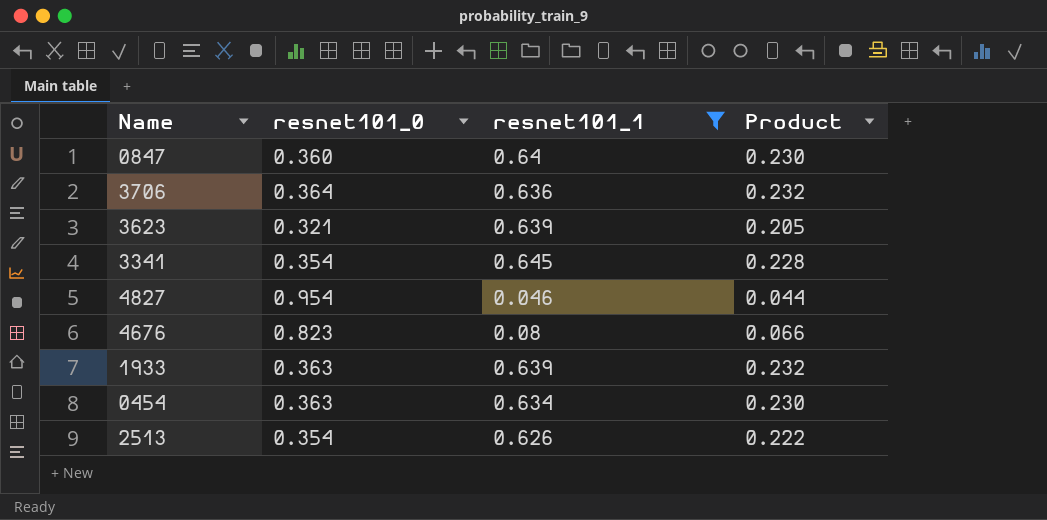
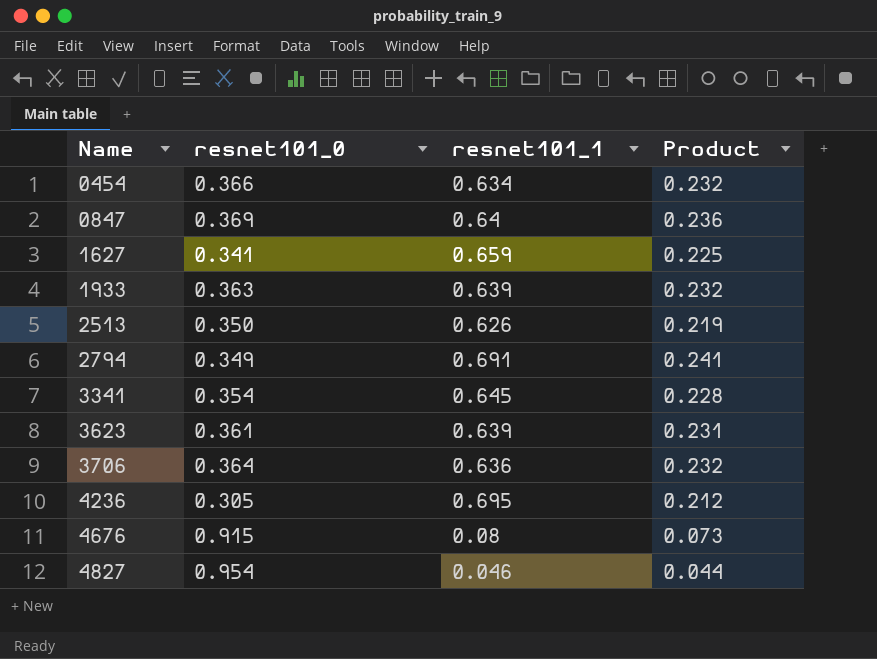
filter: resnet101_1 <= 0.645 -> none
row order: none -> Name ascending
0454 | resnet101_0: 0.363 -> 0.366
0454 | Product: 0.230 -> 0.232
0847 | resnet101_0: 0.360 -> 0.369
0847 | Product: 0.230 -> 0.236
2513 | resnet101_0: 0.354 -> 0.350
2513 | Product: 0.222 -> 0.219
3623 | resnet101_0: 0.321 -> 0.361
3623 | Product: 0.205 -> 0.231
4676 | resnet101_0: 0.823 -> 0.915
4676 | Product: 0.066 -> 0.073

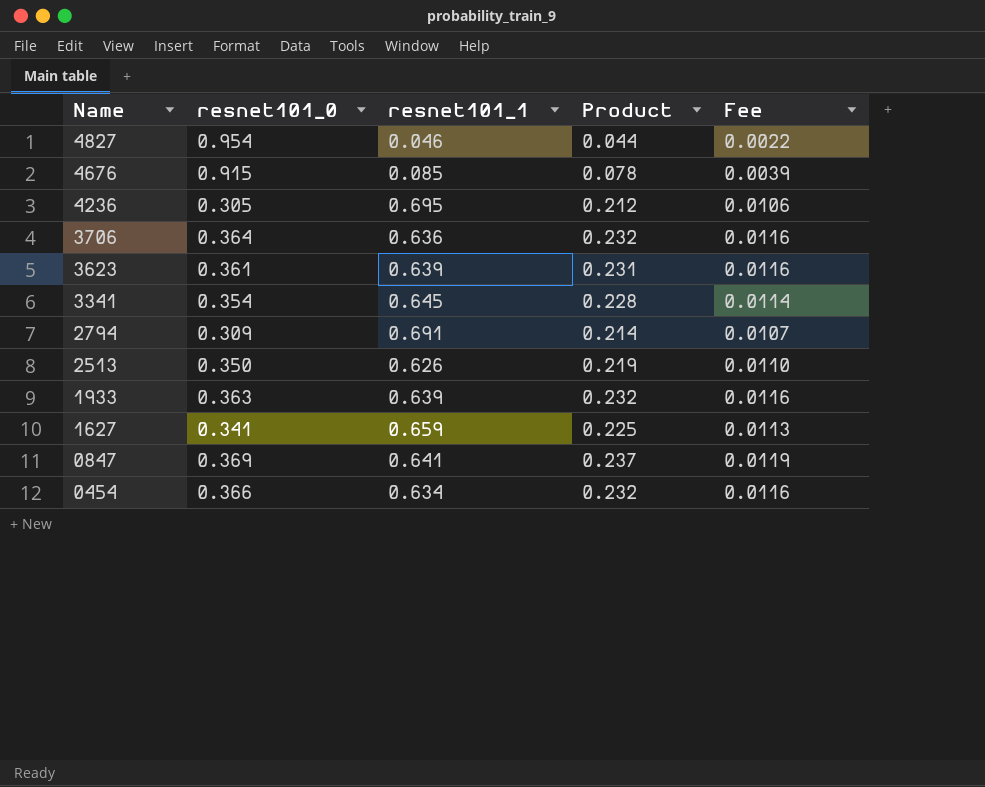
row order: Name ascending -> Name descending
column Fee | formula: none -> [Product] * 0.05
4676 | resnet101_1: 0.08 -> 0.085
4676 | Product: 0.073 -> 0.078
2794 | resnet101_0: 0.349 -> 0.309
2794 | Product: 0.241 -> 0.214
0847 | resnet101_1: 0.64 -> 0.641
0847 | Product: 0.236 -> 0.237

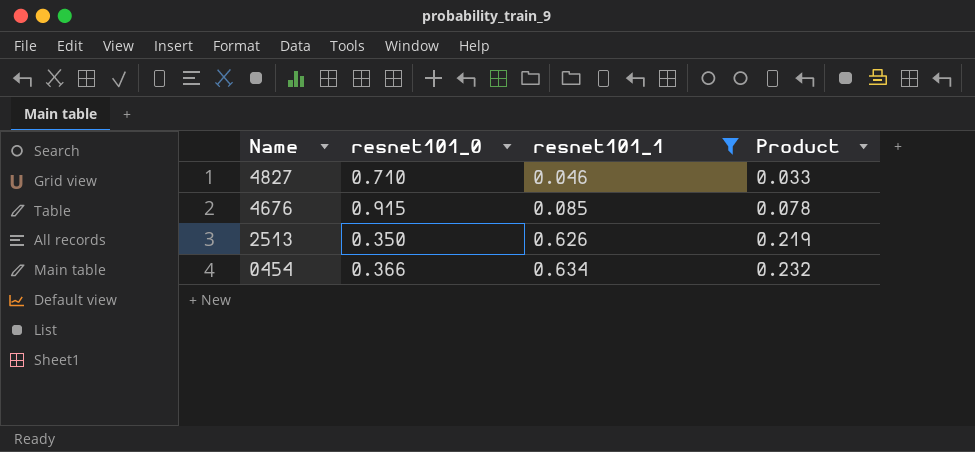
filter: none -> resnet101_1 <= 0.634
column Fee | formula: [Product] * 0.05 -> none
4827 | resnet101_0: 0.954 -> 0.710
4827 | Product: 0.044 -> 0.033

